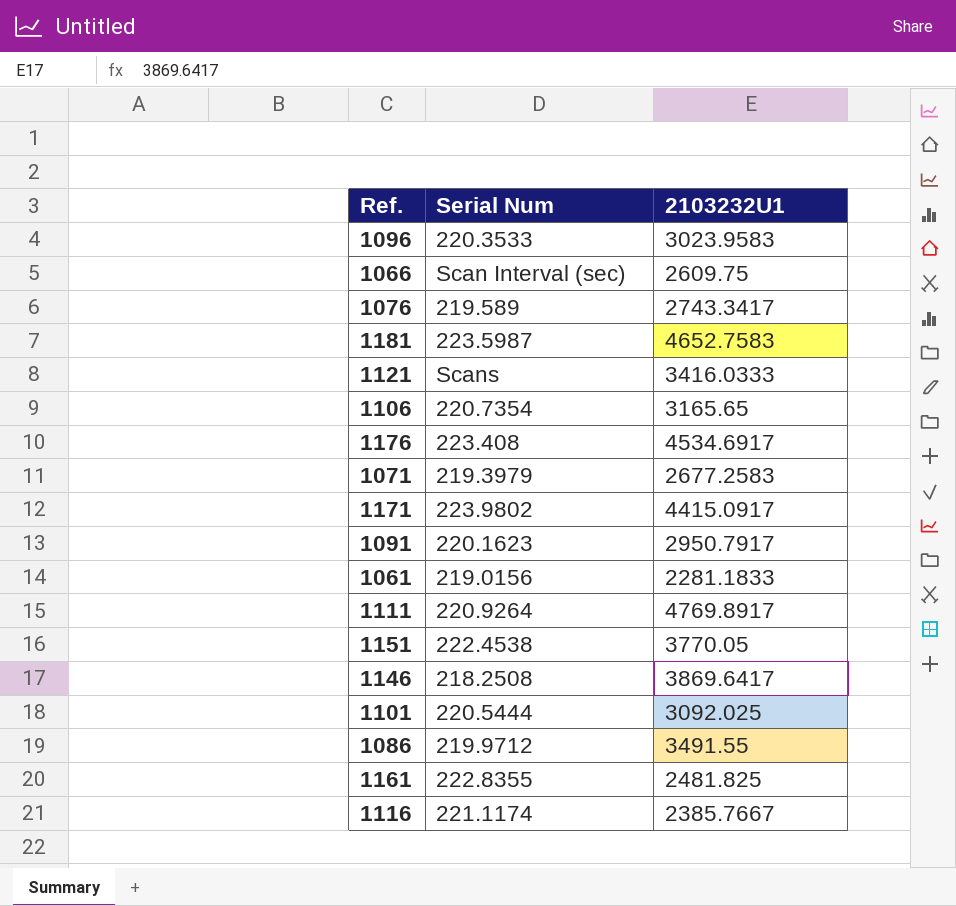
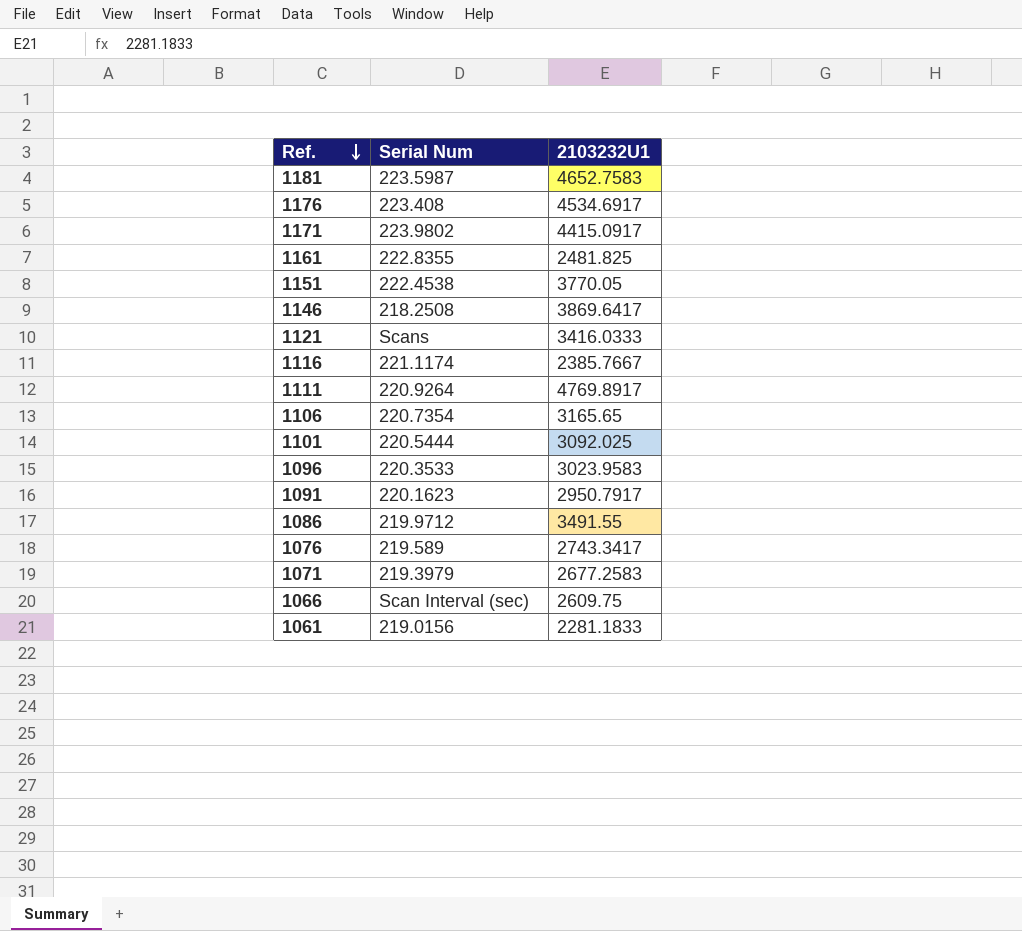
row order: none -> Ref. descending

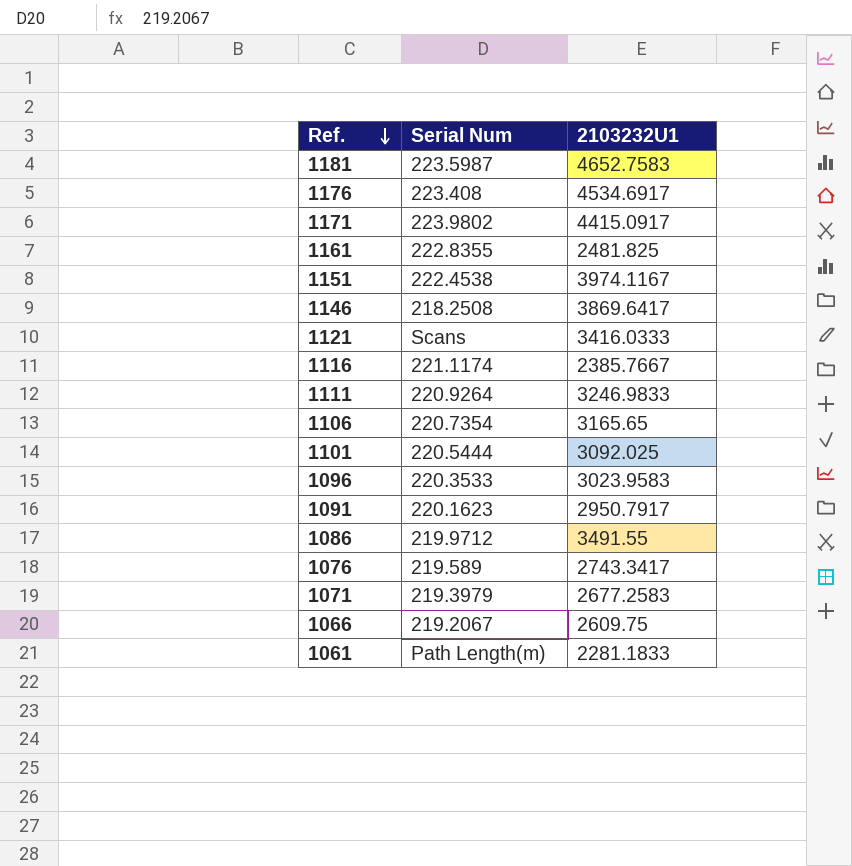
1151 | 2103232U1: 3770.05 -> 3974.1167
1111 | 2103232U1: 4769.8917 -> 3246.9833
1066 | Serial Num: Scan Interval (sec) -> 219.2067
1061 | Serial Num: 219.0156 -> Path Length(m)

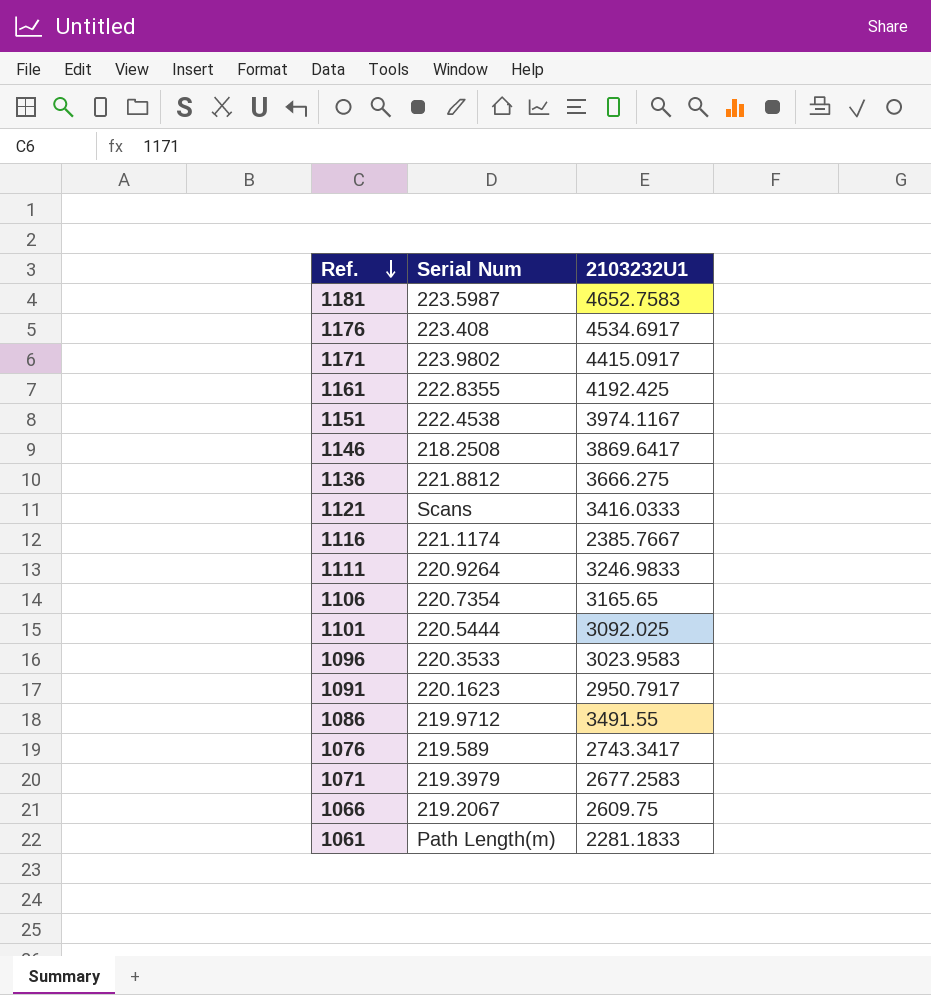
1161 | 2103232U1: 2481.825 -> 4192.425
row 1136: none -> 221.8812 | 3666.275

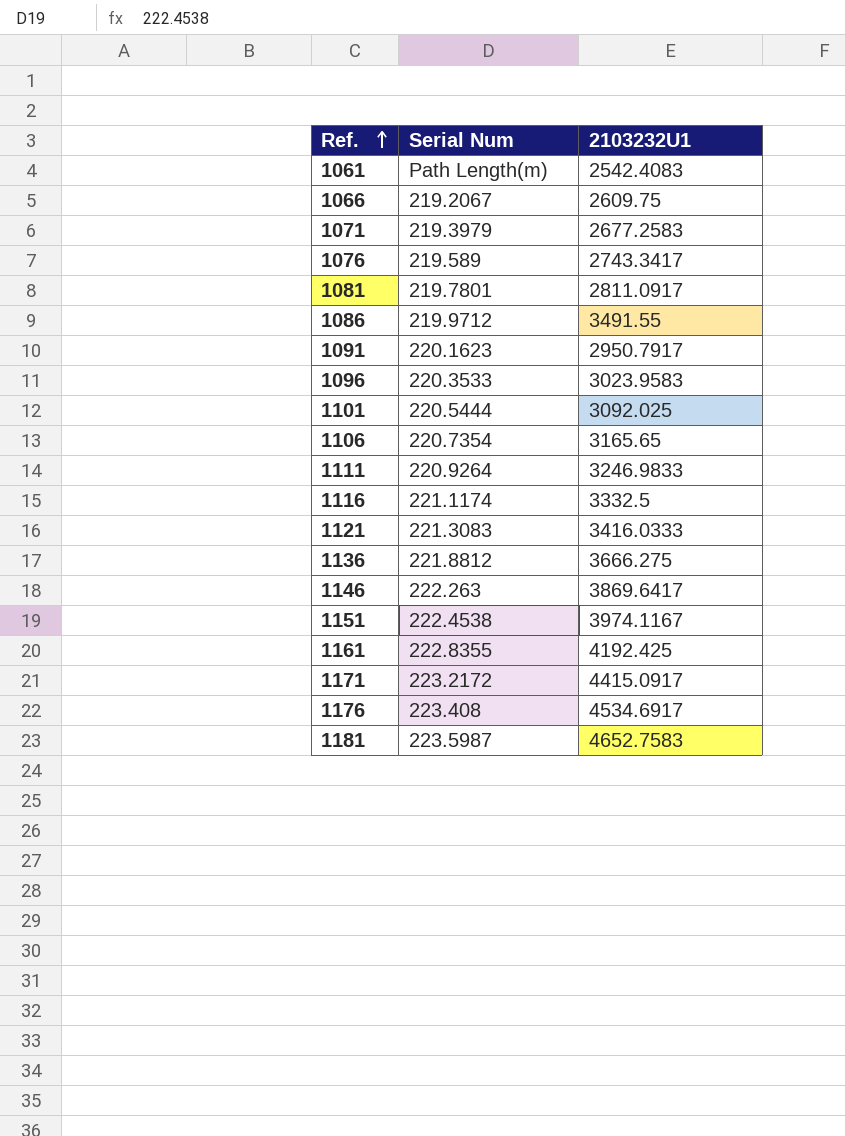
row order: Ref. descending -> Ref. ascending
1061 | 2103232U1: 2281.1833 -> 2542.4083
row 1081: none -> 219.7801 | 2811.0917
1116 | 2103232U1: 2385.7667 -> 3332.5
1121 | Serial Num: Scans -> 221.3083
1146 | Serial Num: 218.2508 -> 222.263
1171 | Serial Num: 223.9802 -> 223.2172

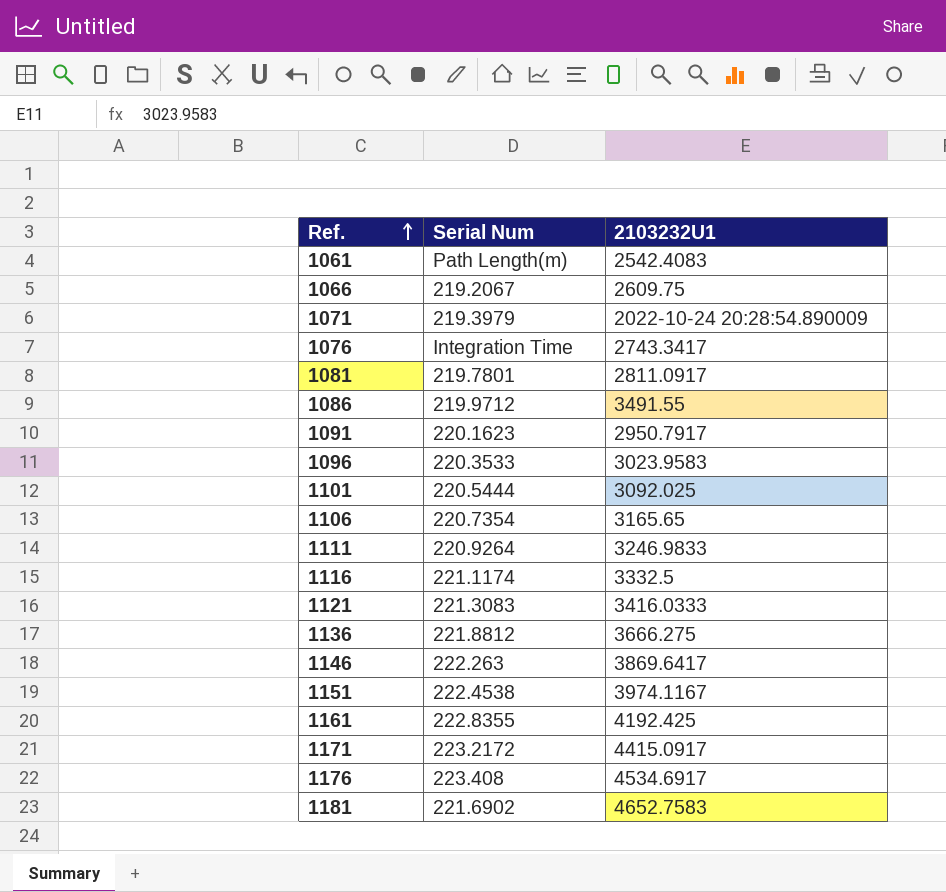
1071 | 2103232U1: 2677.2583 -> 2022-10-24 20:28:54.890009
1076 | Serial Num: 219.589 -> Integration Time
1181 | Serial Num: 223.5987 -> 221.6902

